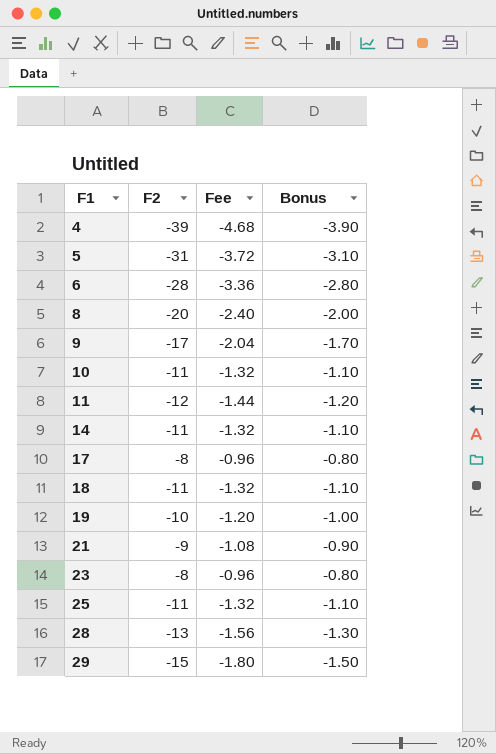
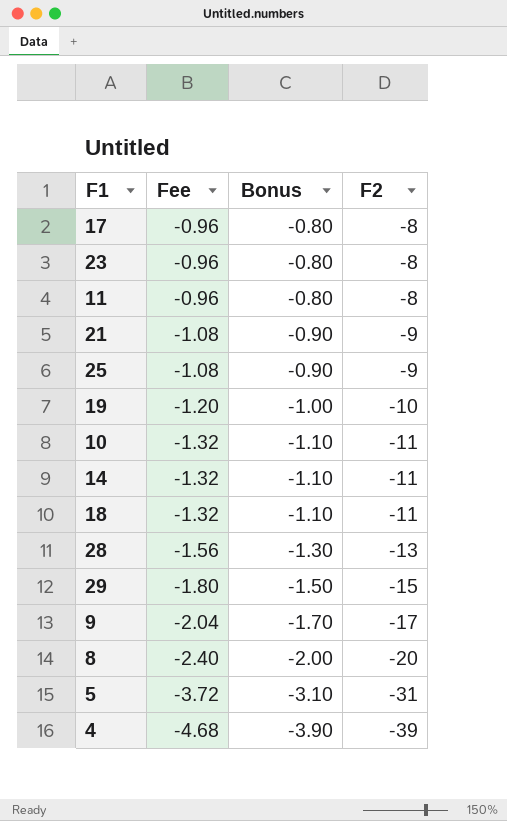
row order: F1 ascending -> Fee descending
column F2 | position: 2 -> 4
row 6: -28 | -3.36 | -2.80 -> none
11 | Fee: -1.44 -> -0.96
11 | Bonus: -1.20 -> -0.80
11 | F2: -12 -> -8
25 | Fee: -1.32 -> -1.08
25 | Bonus: -1.10 -> -0.90
25 | F2: -11 -> -9

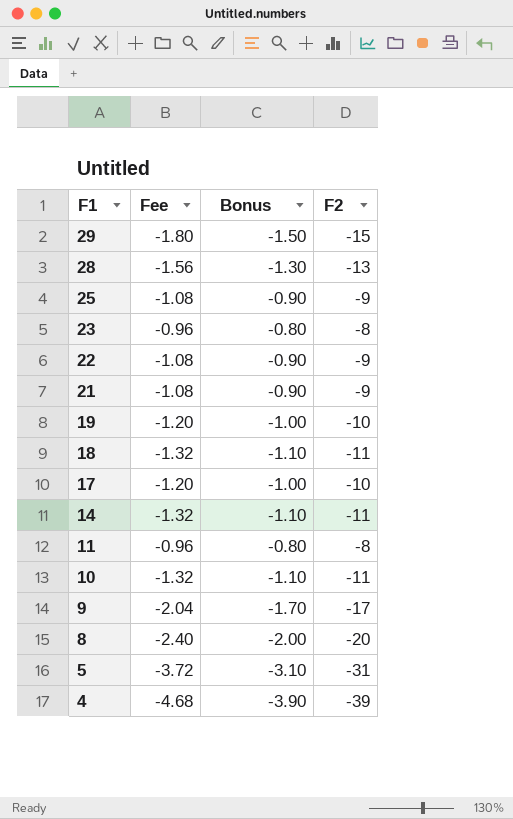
row order: Fee descending -> F1 descending
row 22: none -> -1.08 | -0.90 | -9
17 | Fee: -0.96 -> -1.20
17 | Bonus: -0.80 -> -1.00
17 | F2: -8 -> -10

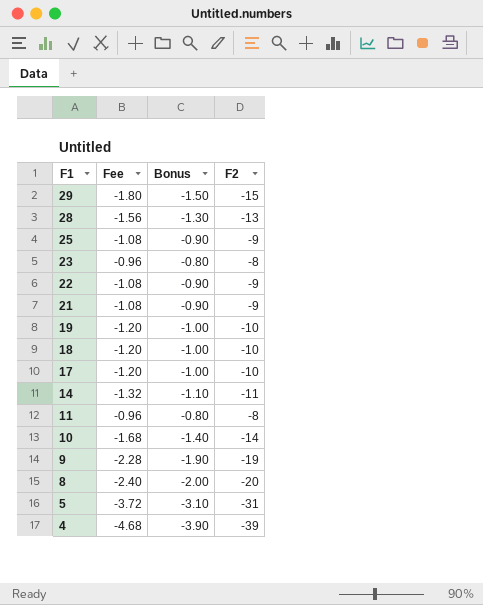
18 | Fee: -1.32 -> -1.20
18 | Bonus: -1.10 -> -1.00
18 | F2: -11 -> -10
10 | Fee: -1.32 -> -1.68
10 | Bonus: -1.10 -> -1.40
10 | F2: -11 -> -14
9 | Fee: -2.04 -> -2.28
9 | Bonus: -1.70 -> -1.90
9 | F2: -17 -> -19

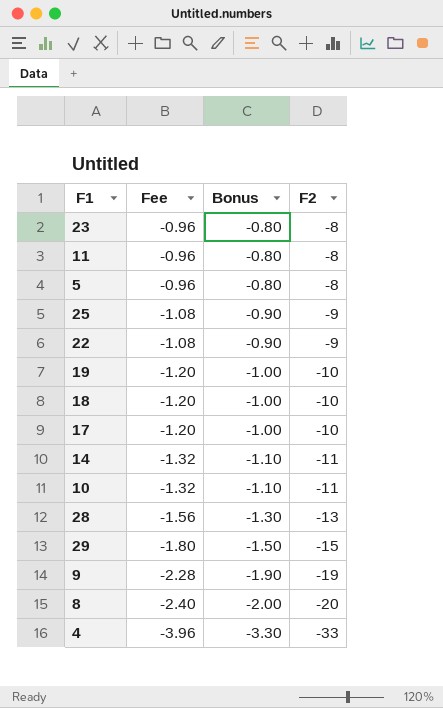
row order: F1 descending -> Fee descending
row 21: -1.08 | -0.90 | -9 -> none
5 | Fee: -3.72 -> -0.96
5 | Bonus: -3.10 -> -0.80
5 | F2: -31 -> -8
10 | Fee: -1.68 -> -1.32
10 | Bonus: -1.40 -> -1.10
10 | F2: -14 -> -11
4 | Fee: -4.68 -> -3.96
4 | Bonus: -3.90 -> -3.30
4 | F2: -39 -> -33

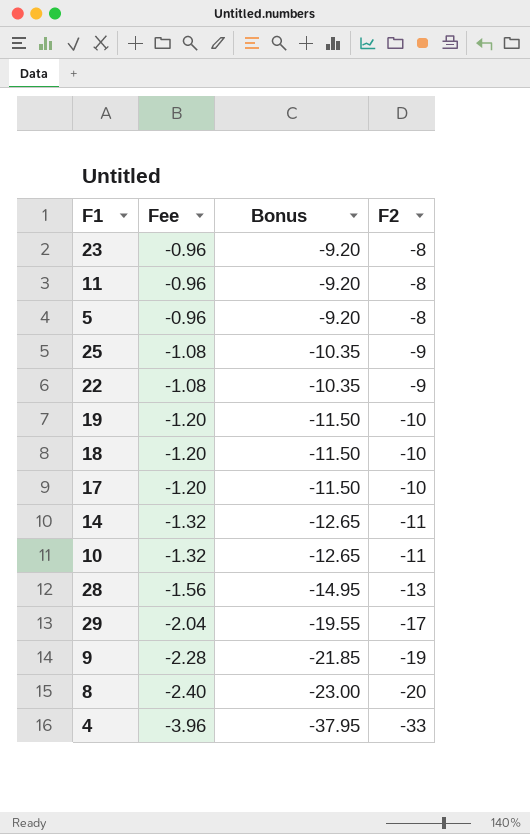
column Bonus | formula: [F2] * 0.1 -> [F2] * 1.15
29 | Fee: -1.80 -> -2.04
29 | F2: -15 -> -17

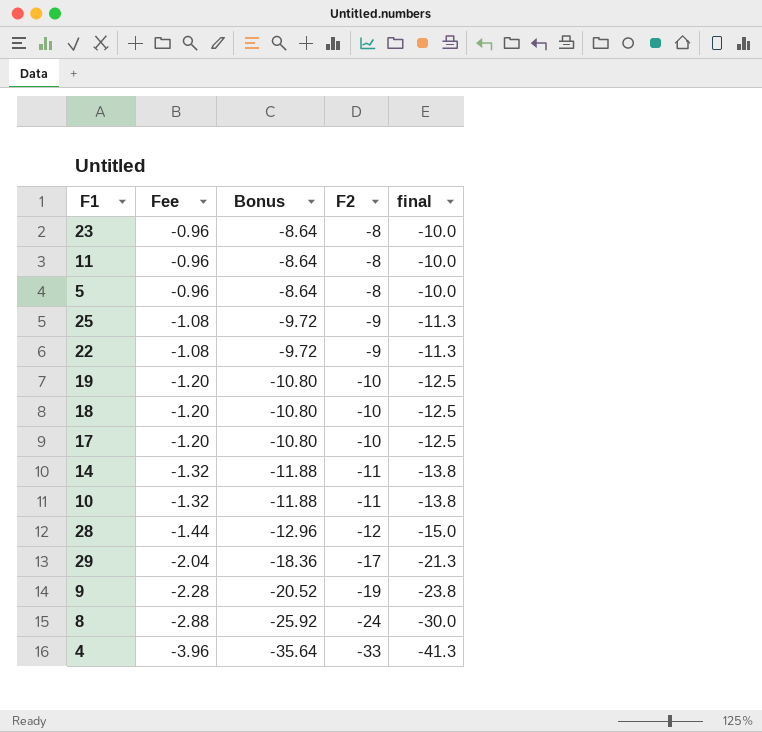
column Bonus | formula: [F2] * 1.15 -> [F2] * 1.08
column final | formula: none -> [F2] * 1.25
28 | Fee: -1.56 -> -1.44
28 | F2: -13 -> -12
8 | Fee: -2.40 -> -2.88
8 | F2: -20 -> -24

